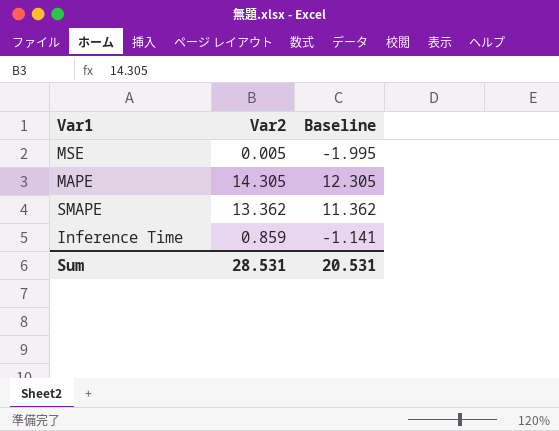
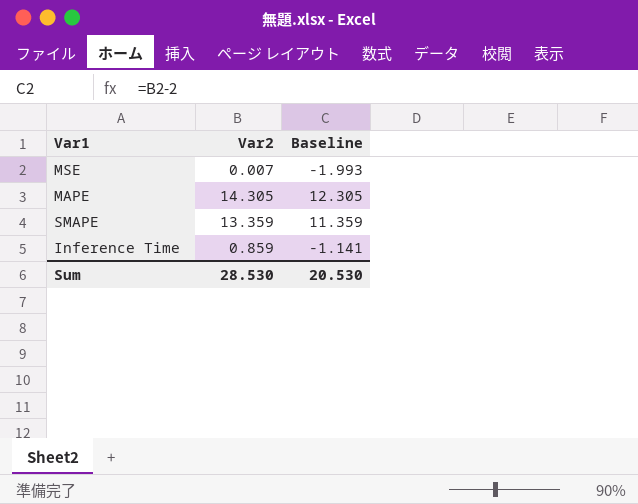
MSE | Var2: 0.005 -> 0.007
MSE | Baseline: -1.995 -> -1.993
SMAPE | Var2: 13.362 -> 13.359
SMAPE | Baseline: 11.362 -> 11.359
Sum | Var2: 28.531 -> 28.530
Sum | Baseline: 20.531 -> 20.530

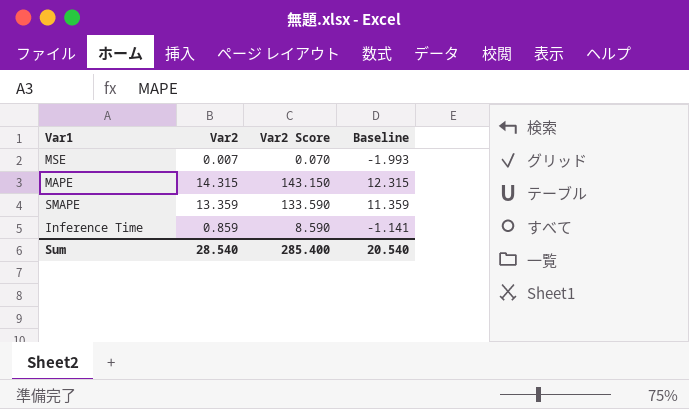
column Var2 Score | formula: none -> [Var2] * 10
MAPE | Var2: 14.305 -> 14.315
MAPE | Baseline: 12.305 -> 12.315
Sum | Var2: 28.530 -> 28.540
Sum | Baseline: 20.530 -> 20.540

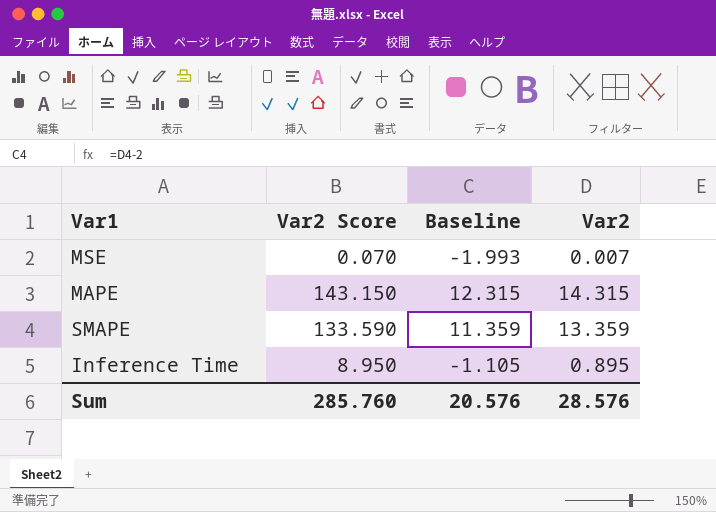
column Var2 | position: 2 -> 4
Inference Time | Var2 Score: 8.590 -> 8.950
Inference Time | Baseline: -1.141 -> -1.105
Inference Time | Var2: 0.859 -> 0.895
Sum | Var2 Score: 285.400 -> 285.760
Sum | Baseline: 20.540 -> 20.576
Sum | Var2: 28.540 -> 28.576

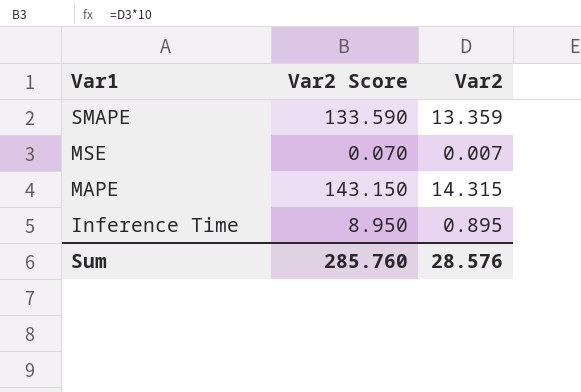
row order: none -> Var1 descending
column Baseline | formula: [Var2] - 2 -> none

